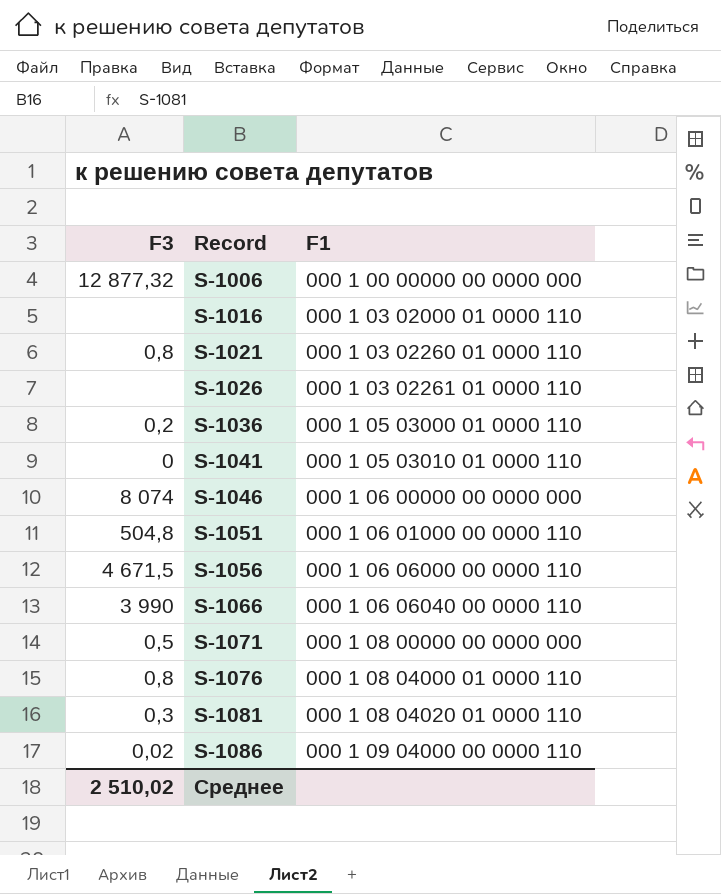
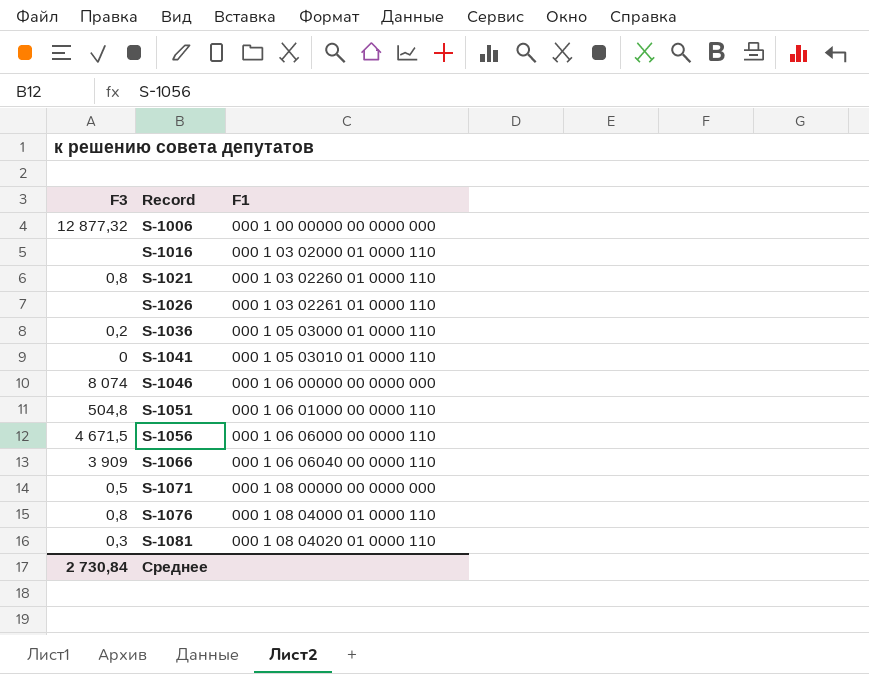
row S-1086: 0,02 | 000 1 09 04000 00 0000 110 -> none
S-1066 | F3: 3 990 -> 3 909
Среднее | F3: 2 510,02 -> 2 730,84

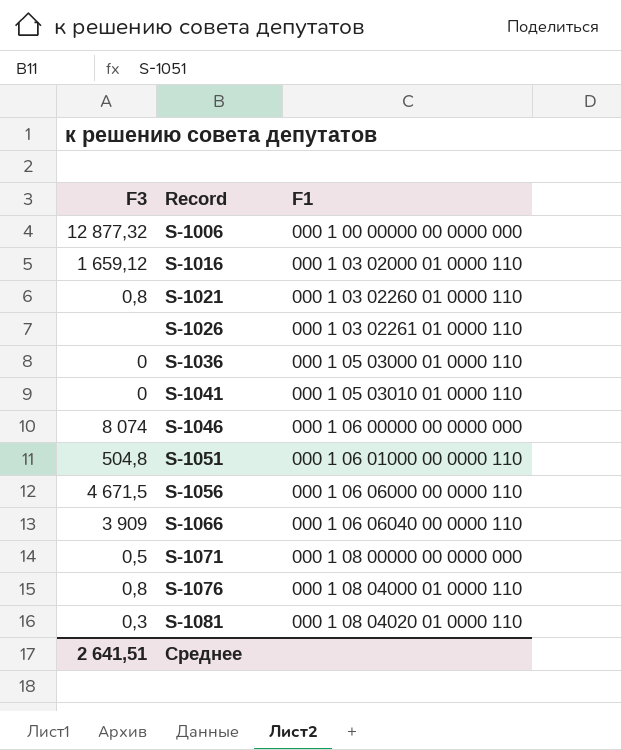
S-1016 | F3: none -> 1 659,12
S-1036 | F3: 0,2 -> 0
Среднее | F3: 2 730,84 -> 2 641,51

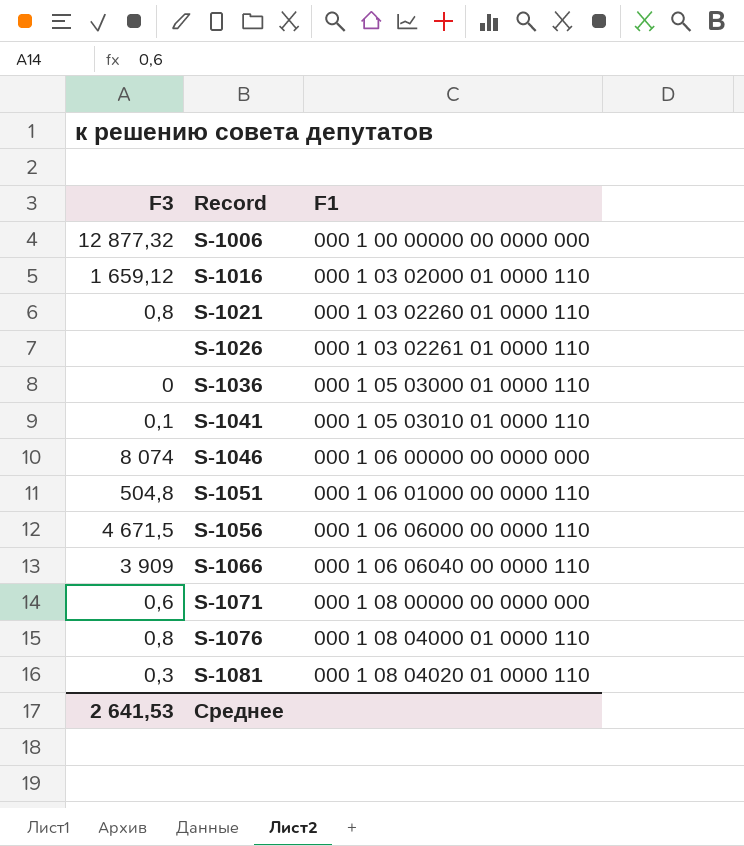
S-1041 | F3: 0 -> 0,1
S-1071 | F3: 0,5 -> 0,6
Среднее | F3: 2 641,51 -> 2 641,53

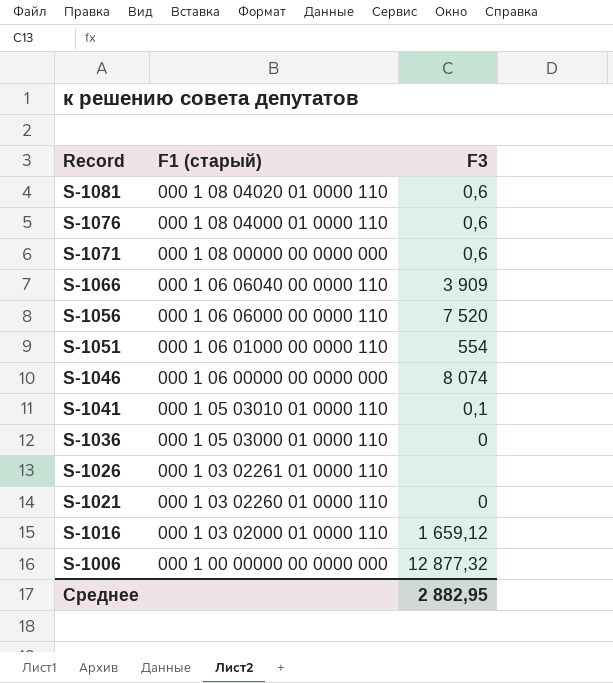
row order: Record ascending -> Record descending
column name: F1 -> F1 (старый)
column F3 | position: 1 -> 3
S-1081 | F3: 0,3 -> 0,6
S-1076 | F3: 0,8 -> 0,6
S-1056 | F3: 4 671,5 -> 7 520
S-1051 | F3: 504,8 -> 554
S-1021 | F3: 0,8 -> 0
Среднее | F3: 2 641,53 -> 2 882,95

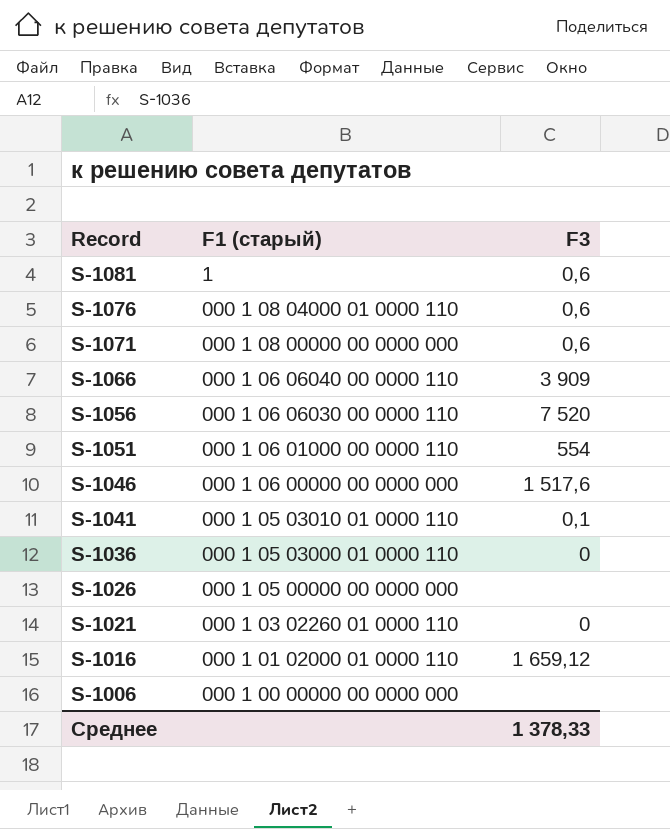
S-1081 | F1 (старый): 000 1 08 04020 01 0000 110 -> 1
S-1056 | F1 (старый): 000 1 06 06000 00 0000 110 -> 000 1 06 06030 00 0000 110
S-1046 | F3: 8 074 -> 1 517,6
S-1026 | F1 (старый): 000 1 03 02261 01 0000 110 -> 000 1 05 00000 00 0000 000
S-1016 | F1 (старый): 000 1 03 02000 01 0000 110 -> 000 1 01 02000 01 0000 110
S-1006 | F3: 12 877,32 -> none
Среднее | F3: 2 882,95 -> 1 378,33

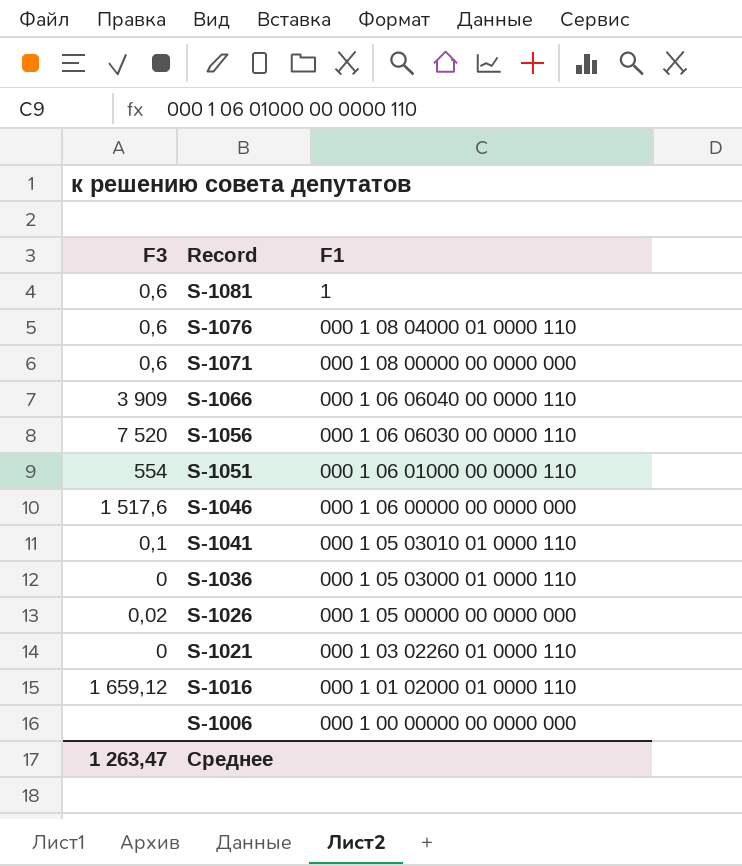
column F3 | position: 3 -> 1
column name: F1 (старый) -> F1
S-1026 | F3: none -> 0,02
Среднее | F3: 1 378,33 -> 1 263,47

